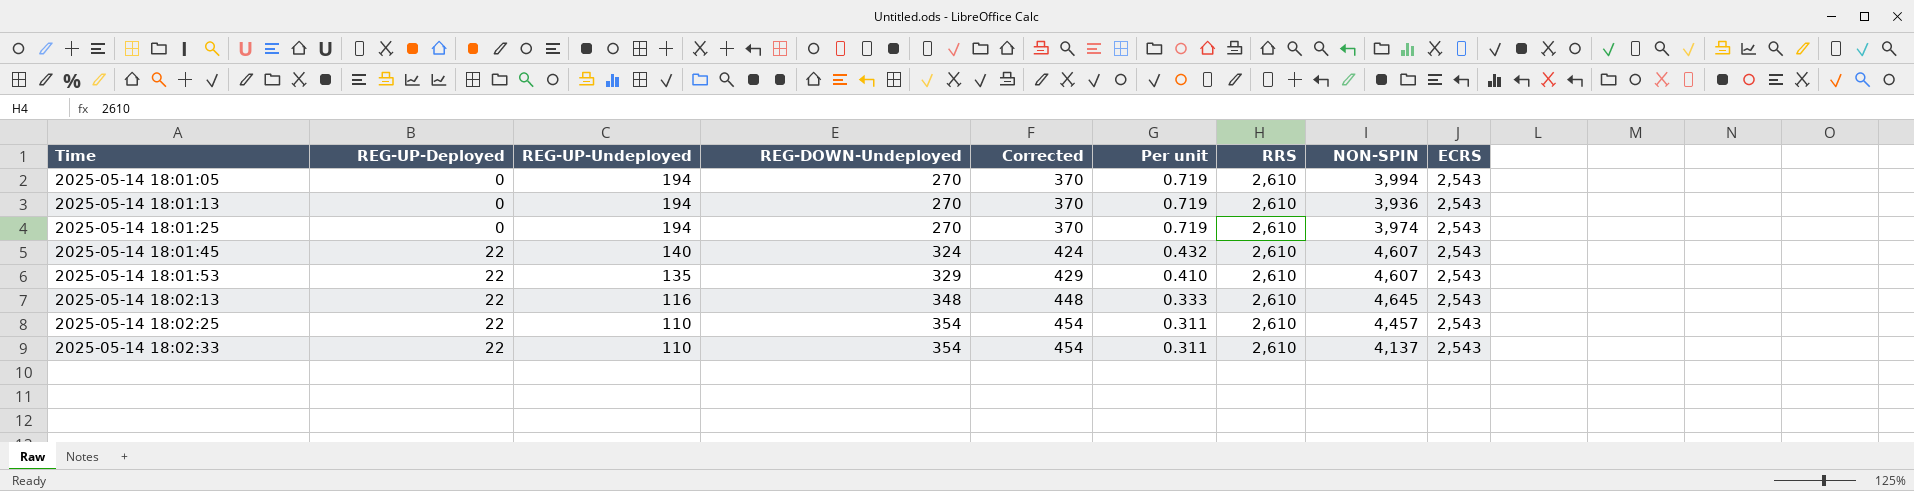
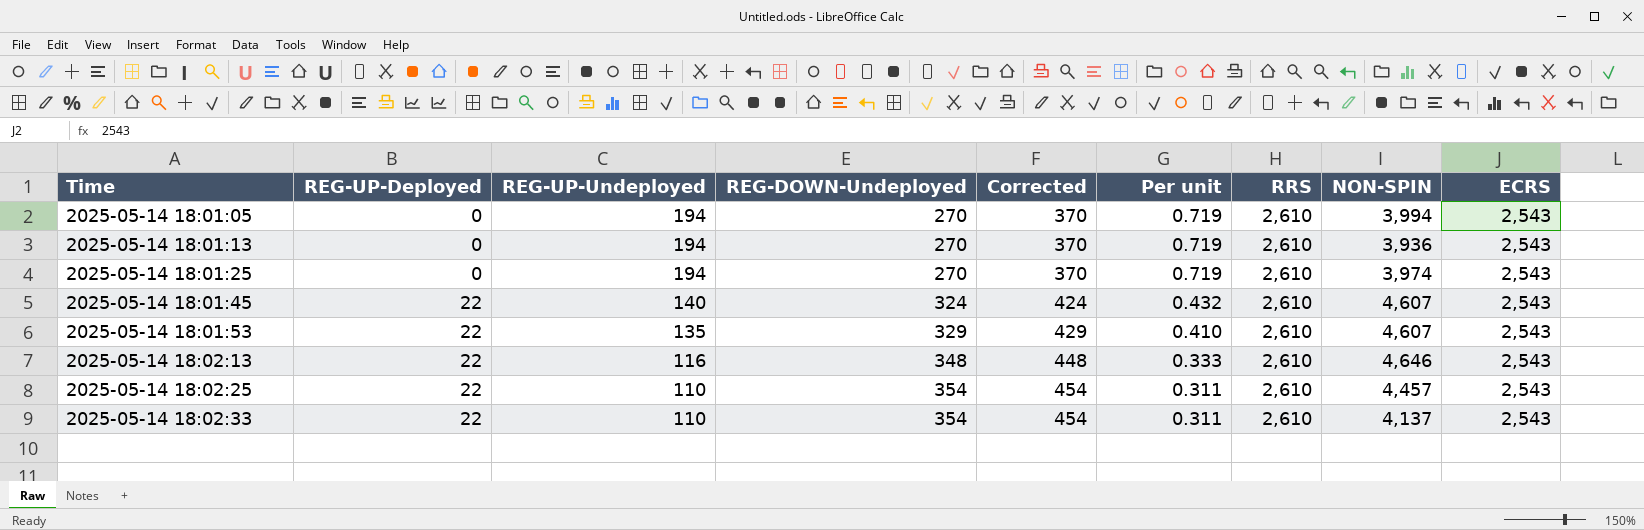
2025-05-14 18:02:13 | NON-SPIN: 4,645 -> 4,646

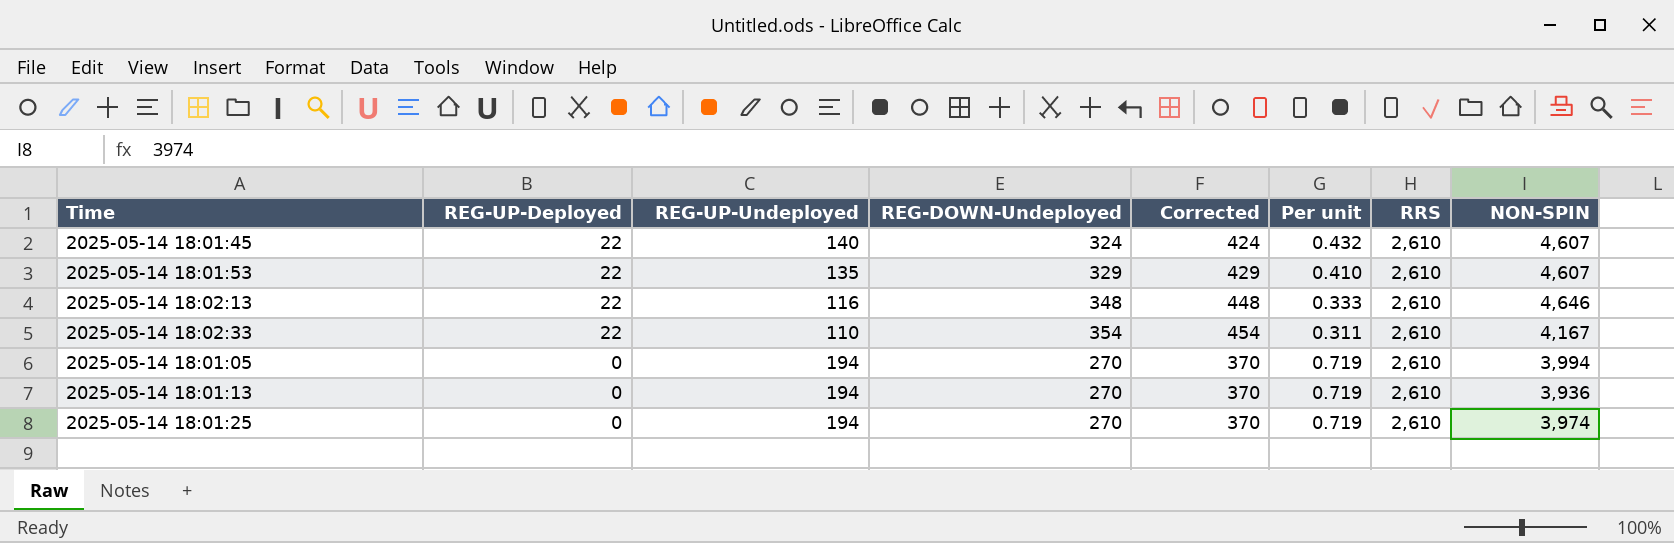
row order: Time ascending -> REG-UP-Deployed descending
column ECRS | position: 9 -> none
row 2025-05-14 18:02:25: 22 | 110 | 354 | 454 | 0.311 | 2,610 | 4,457 | 2,543 -> none
2025-05-14 18:02:33 | NON-SPIN: 4,137 -> 4,167

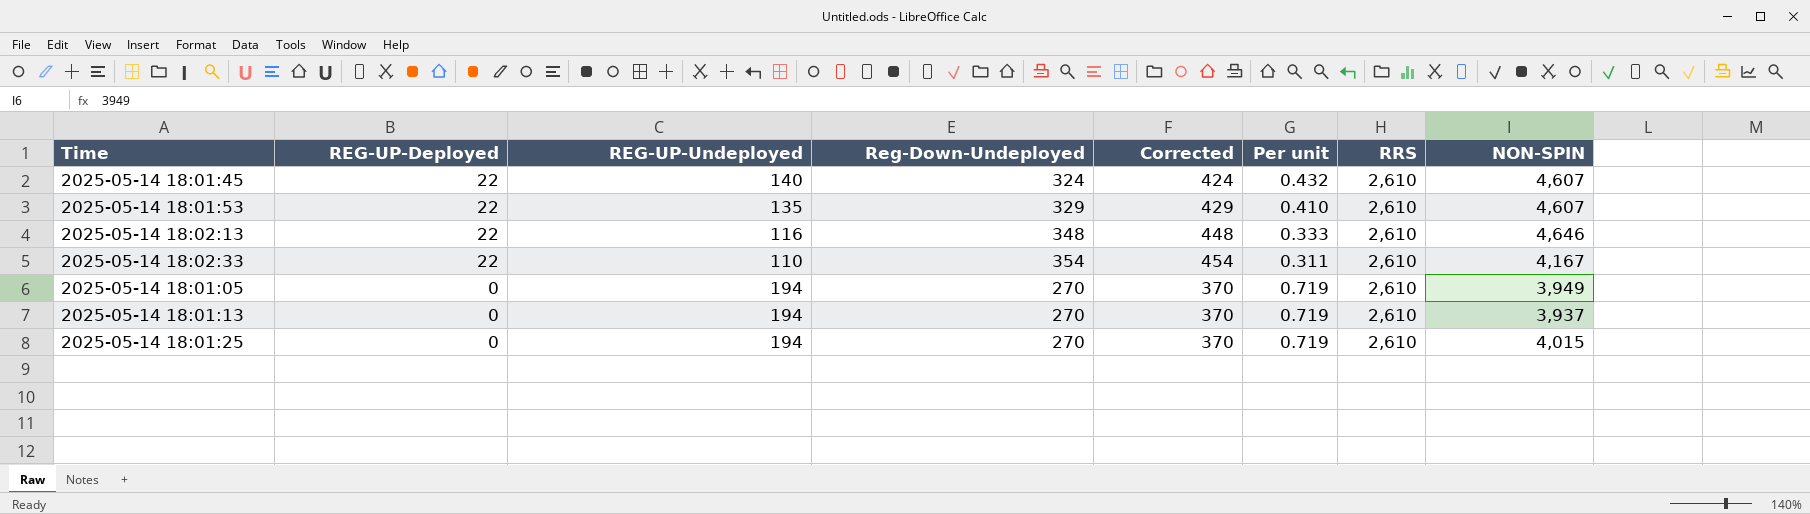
column name: REG-DOWN-Undeployed -> Reg-Down-Undeployed
2025-05-14 18:01:05 | NON-SPIN: 3,994 -> 3,949
2025-05-14 18:01:13 | NON-SPIN: 3,936 -> 3,937
2025-05-14 18:01:25 | NON-SPIN: 3,974 -> 4,015

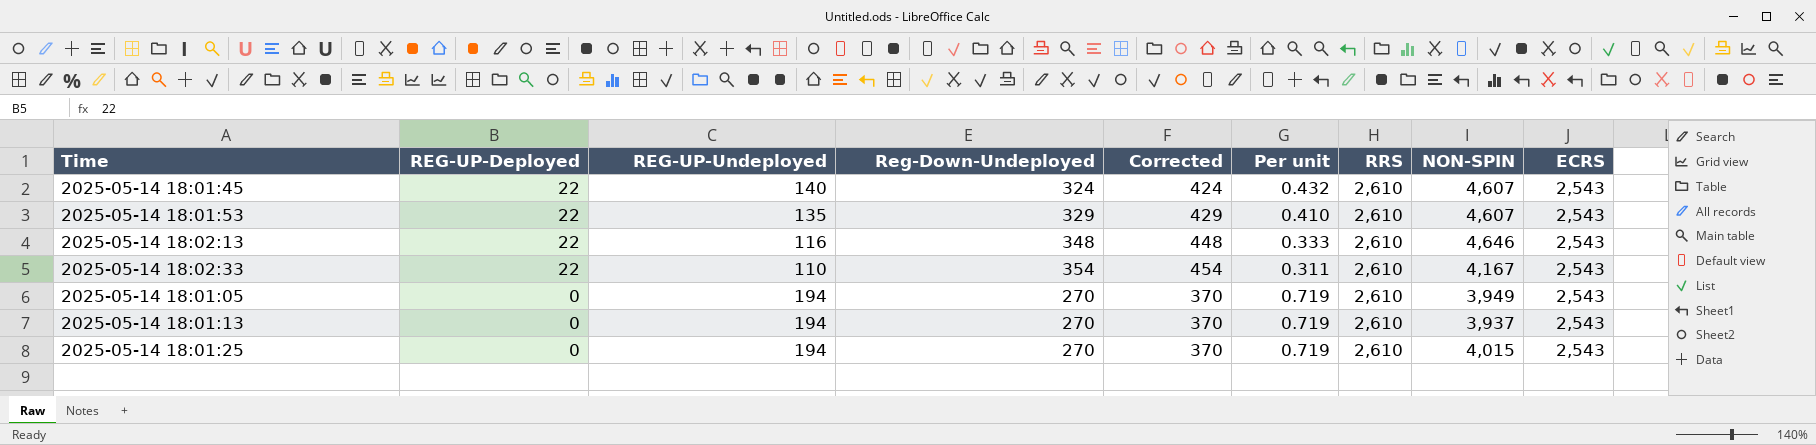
column ECRS | position: none -> 9

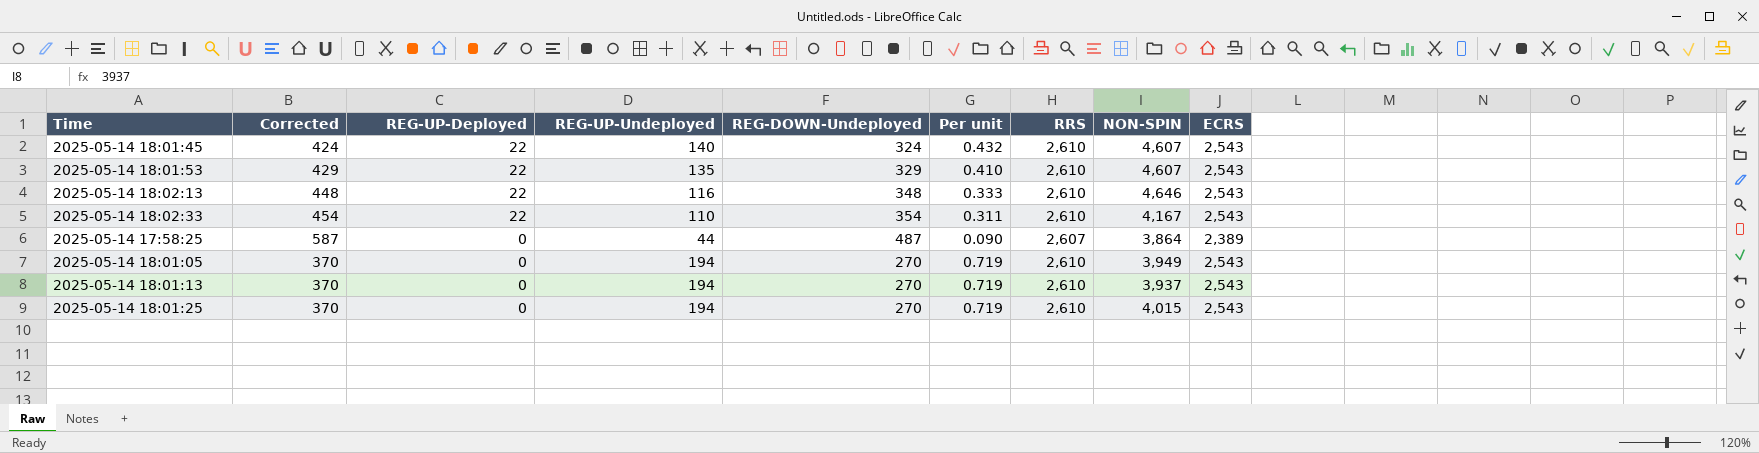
column Corrected | position: 5 -> 2
column name: Reg-Down-Undeployed -> REG-DOWN-Undeployed
row 2025-05-14 17:58:25: none -> 587 | 0 | 44 | 487 | 0.090 | 2,607 | 3,864 | 2,389

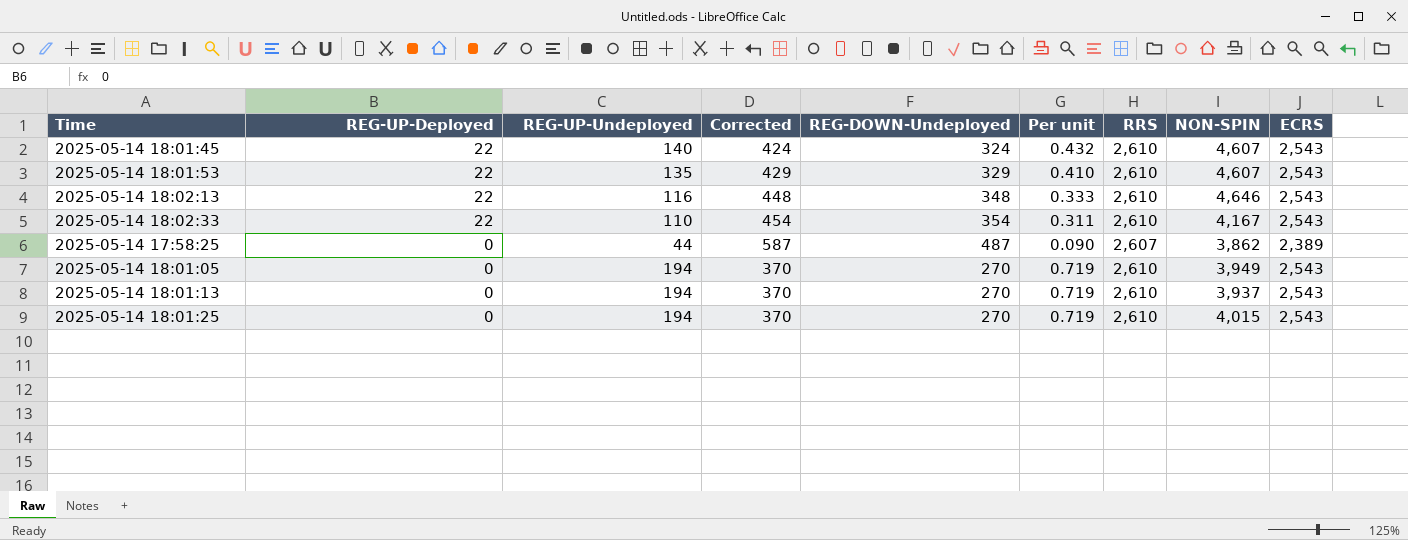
column Corrected | position: 2 -> 4
2025-05-14 17:58:25 | NON-SPIN: 3,864 -> 3,862

